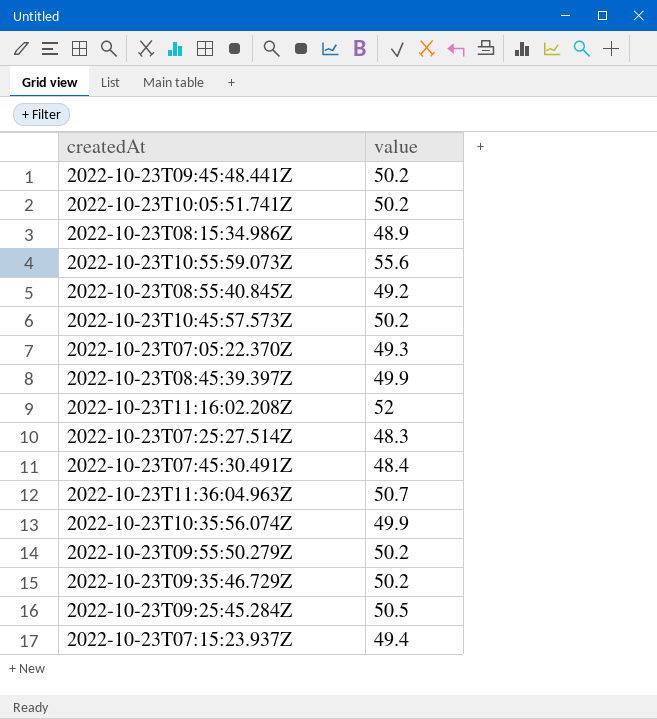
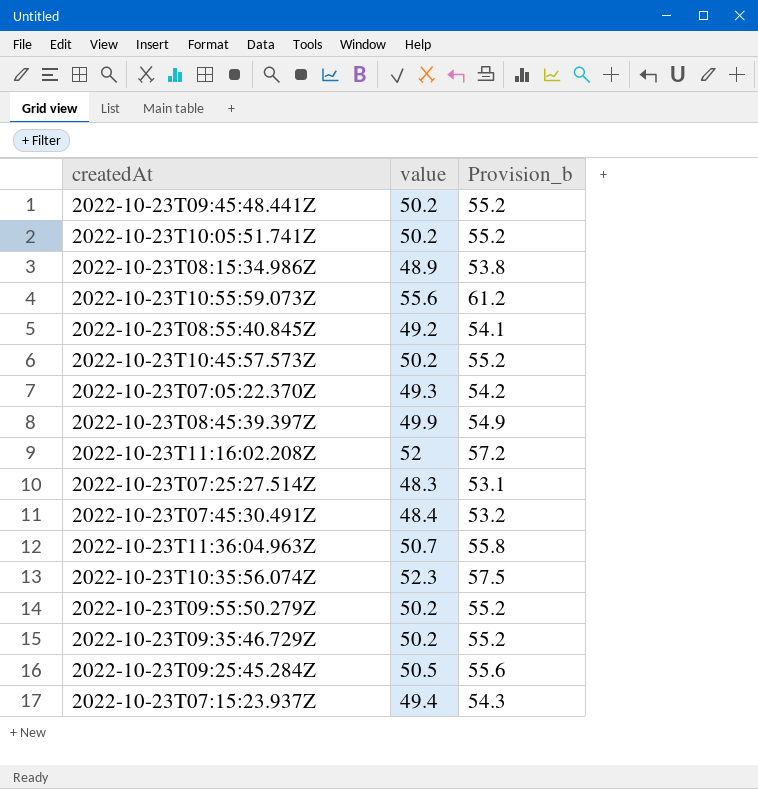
column Provision_b | formula: none -> [value] * 1.1
2022-10-23T10:35:56.074Z | value: 49.9 -> 52.3

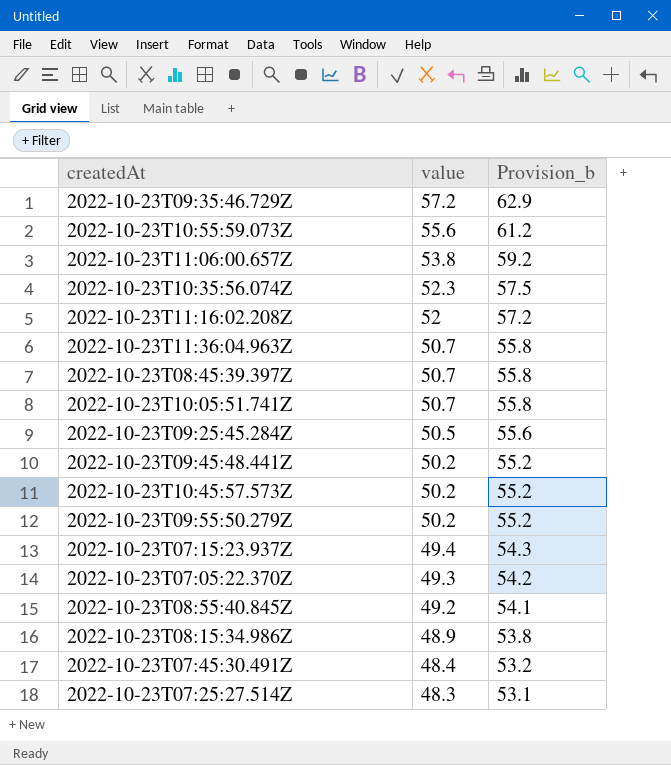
row order: none -> value descending
2022-10-23T09:35:46.729Z | value: 50.2 -> 57.2
2022-10-23T09:35:46.729Z | Provision_b: 55.2 -> 62.9
row 2022-10-23T11:06:00.657Z: none -> 53.8 | 59.2
2022-10-23T08:45:39.397Z | value: 49.9 -> 50.7
2022-10-23T08:45:39.397Z | Provision_b: 54.9 -> 55.8
2022-10-23T10:05:51.741Z | value: 50.2 -> 50.7
2022-10-23T10:05:51.741Z | Provision_b: 55.2 -> 55.8

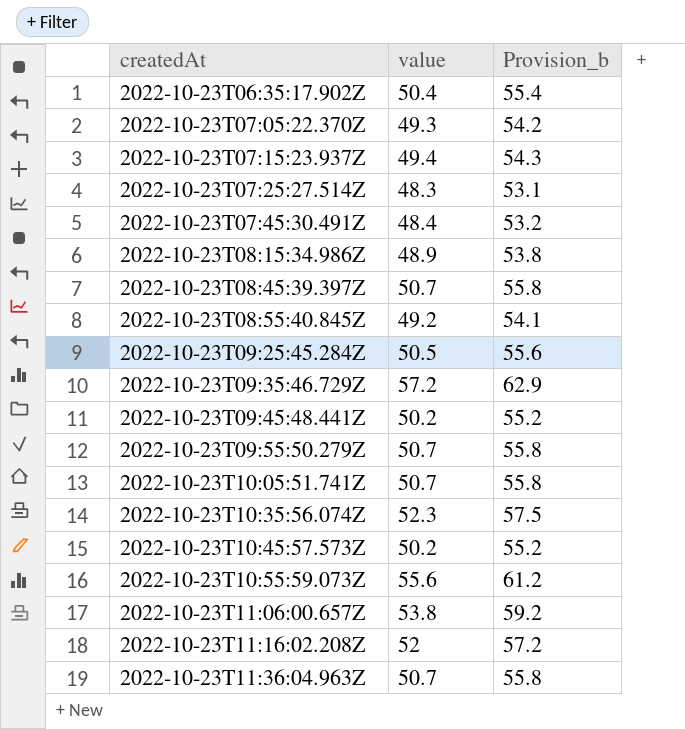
row order: value descending -> createdAt ascending
row 2022-10-23T06:35:17.902Z: none -> 50.4 | 55.4
2022-10-23T09:55:50.279Z | value: 50.2 -> 50.7
2022-10-23T09:55:50.279Z | Provision_b: 55.2 -> 55.8

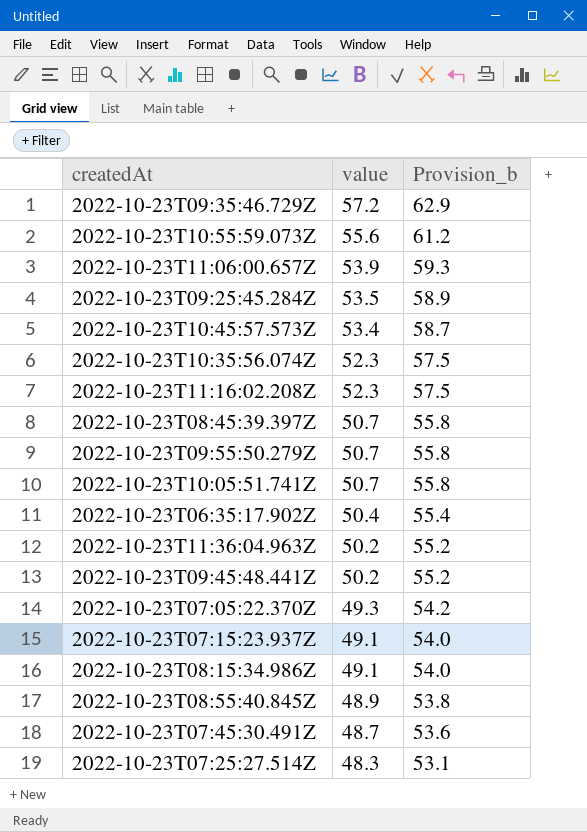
row order: createdAt ascending -> value descending
2022-10-23T11:06:00.657Z | value: 53.8 -> 53.9
2022-10-23T11:06:00.657Z | Provision_b: 59.2 -> 59.3
2022-10-23T09:25:45.284Z | value: 50.5 -> 53.5
2022-10-23T09:25:45.284Z | Provision_b: 55.6 -> 58.9
2022-10-23T10:45:57.573Z | value: 50.2 -> 53.4
2022-10-23T10:45:57.573Z | Provision_b: 55.2 -> 58.7
2022-10-23T11:16:02.208Z | value: 52 -> 52.3
2022-10-23T11:16:02.208Z | Provision_b: 57.2 -> 57.5
2022-10-23T11:36:04.963Z | value: 50.7 -> 50.2
2022-10-23T11:36:04.963Z | Provision_b: 55.8 -> 55.2
2022-10-23T07:15:23.937Z | value: 49.4 -> 49.1
2022-10-23T07:15:23.937Z | Provision_b: 54.3 -> 54.0
2022-10-23T08:15:34.986Z | value: 48.9 -> 49.1
2022-10-23T08:15:34.986Z | Provision_b: 53.8 -> 54.0
2022-10-23T08:55:40.845Z | value: 49.2 -> 48.9
2022-10-23T08:55:40.845Z | Provision_b: 54.1 -> 53.8
2022-10-23T07:45:30.491Z | value: 48.4 -> 48.7
2022-10-23T07:45:30.491Z | Provision_b: 53.2 -> 53.6

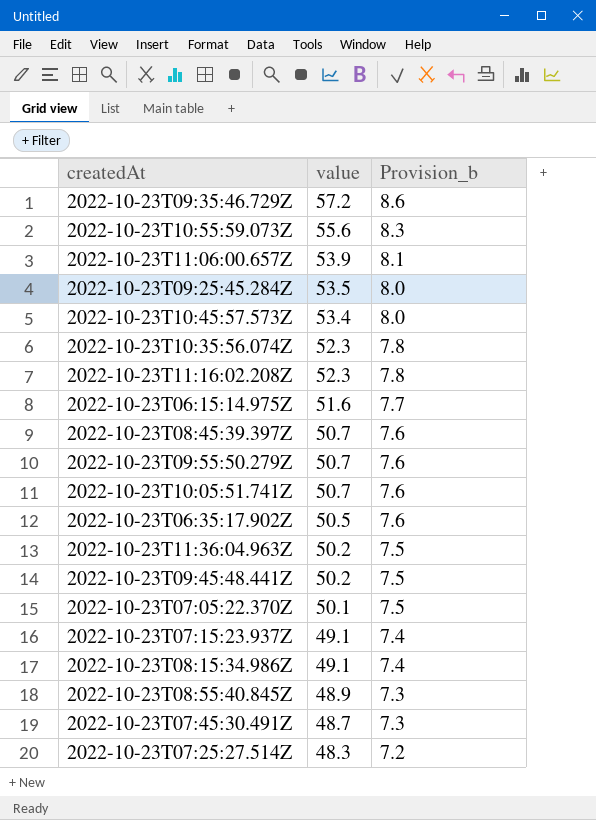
column Provision_b | formula: [value] * 1.1 -> [value] * 0.15
row 2022-10-23T06:15:14.975Z: none -> 51.6 | 7.7
2022-10-23T06:35:17.902Z | value: 50.4 -> 50.5
2022-10-23T07:05:22.370Z | value: 49.3 -> 50.1

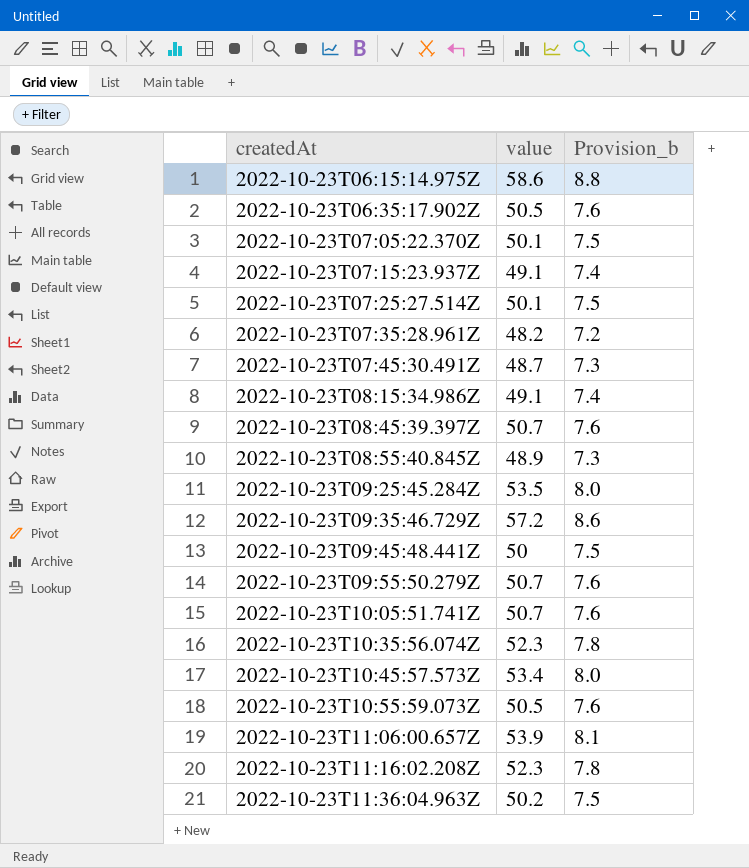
row order: value descending -> createdAt ascending
2022-10-23T06:15:14.975Z | value: 51.6 -> 58.6
2022-10-23T06:15:14.975Z | Provision_b: 7.7 -> 8.8
2022-10-23T07:25:27.514Z | value: 48.3 -> 50.1
2022-10-23T07:25:27.514Z | Provision_b: 7.2 -> 7.5
row 2022-10-23T07:35:28.961Z: none -> 48.2 | 7.2
2022-10-23T09:45:48.441Z | value: 50.2 -> 50
2022-10-23T10:55:59.073Z | value: 55.6 -> 50.5
2022-10-23T10:55:59.073Z | Provision_b: 8.3 -> 7.6

